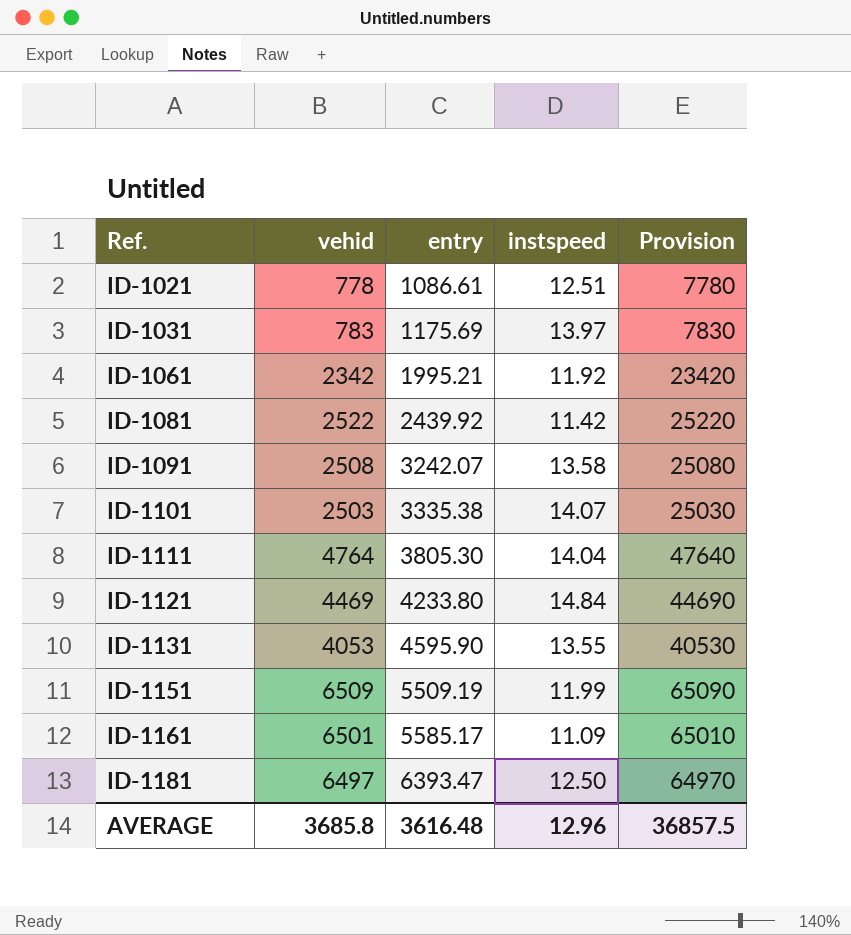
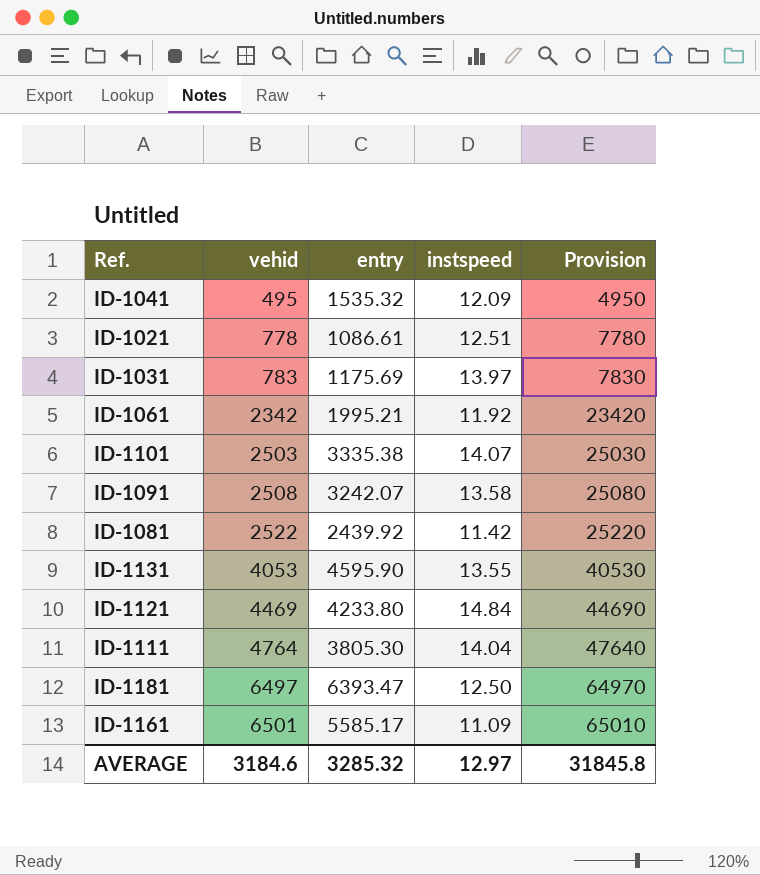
row order: Ref. ascending -> vehid ascending
row ID-1151: 6509 | 5509.19 | 11.99 | 65090 -> none
row ID-1041: none -> 495 | 1535.32 | 12.09 | 4950
AVERAGE | vehid: 3685.8 -> 3184.6
AVERAGE | entry: 3616.48 -> 3285.32
AVERAGE | instspeed: 12.96 -> 12.97
AVERAGE | Provision: 36857.5 -> 31845.8

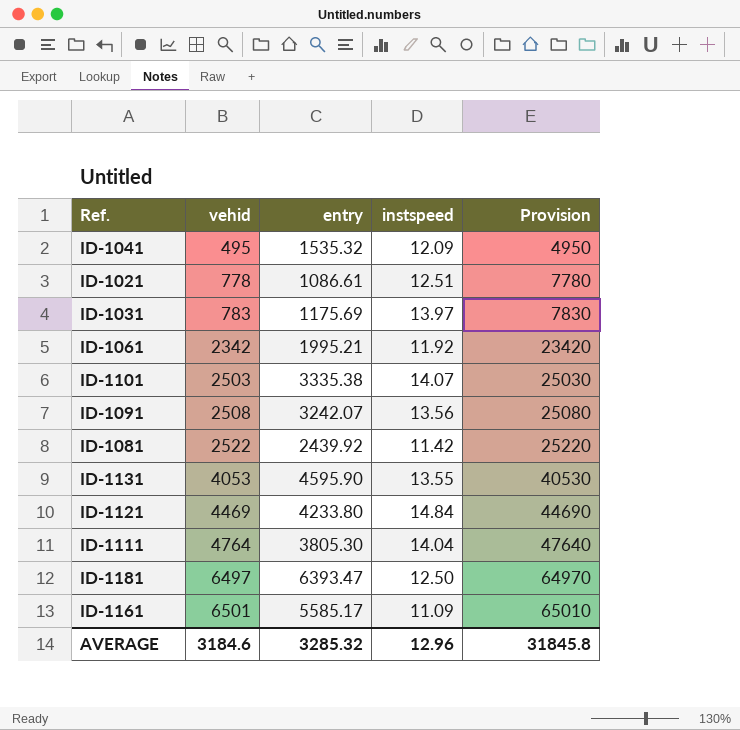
ID-1091 | instspeed: 13.58 -> 13.56
AVERAGE | instspeed: 12.97 -> 12.96

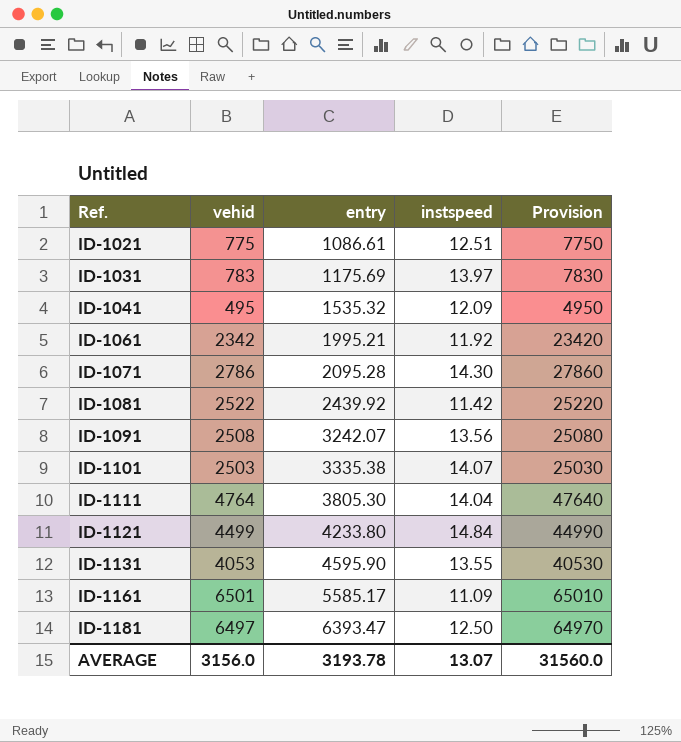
row order: vehid ascending -> Ref. ascending
ID-1021 | vehid: 778 -> 775
ID-1021 | Provision: 7780 -> 7750
row ID-1071: none -> 2786 | 2095.28 | 14.30 | 27860
ID-1121 | vehid: 4469 -> 4499
ID-1121 | Provision: 44690 -> 44990
AVERAGE | vehid: 3184.6 -> 3156.0
AVERAGE | entry: 3285.32 -> 3193.78
AVERAGE | instspeed: 12.96 -> 13.07
AVERAGE | Provision: 31845.8 -> 31560.0

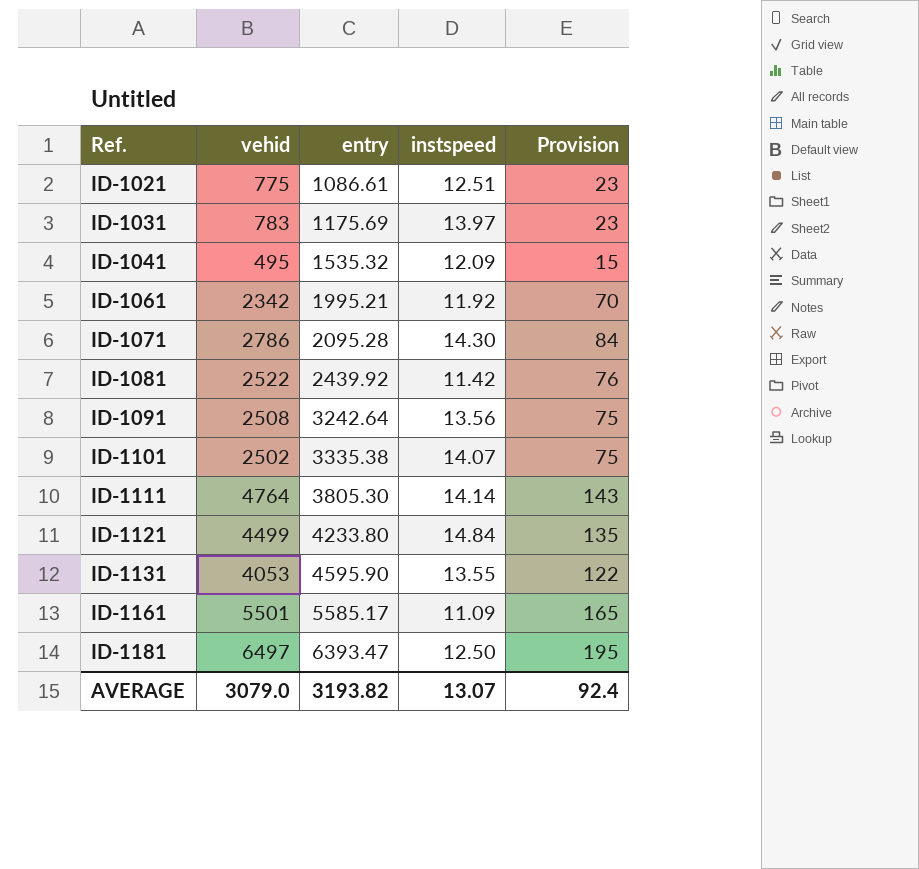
column Provision | formula: [vehid] * 10 -> [vehid] * 0.03
ID-1091 | entry: 3242.07 -> 3242.64
ID-1101 | vehid: 2503 -> 2502
ID-1111 | instspeed: 14.04 -> 14.14
ID-1161 | vehid: 6501 -> 5501
AVERAGE | vehid: 3156.0 -> 3079.0
AVERAGE | entry: 3193.78 -> 3193.82
AVERAGE | Provision: 31560.0 -> 92.4

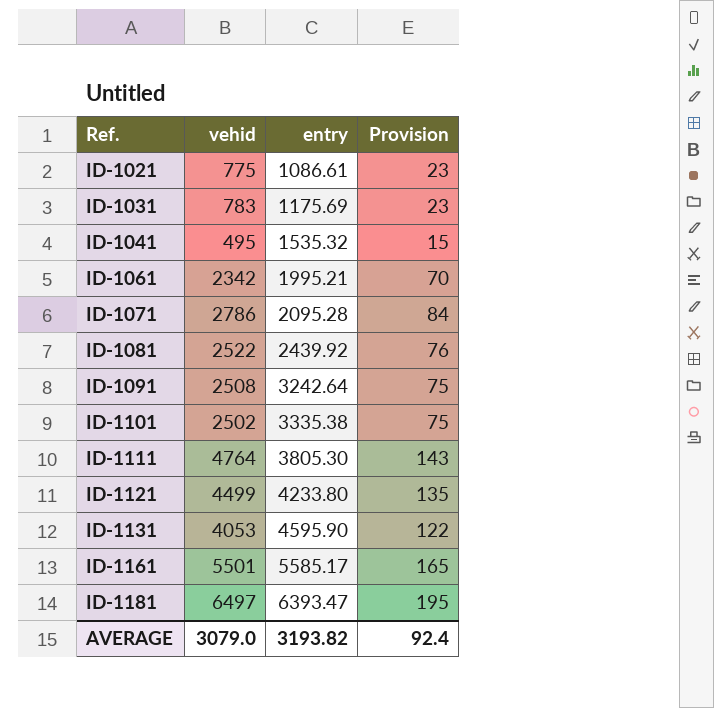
column instspeed | position: 4 -> none

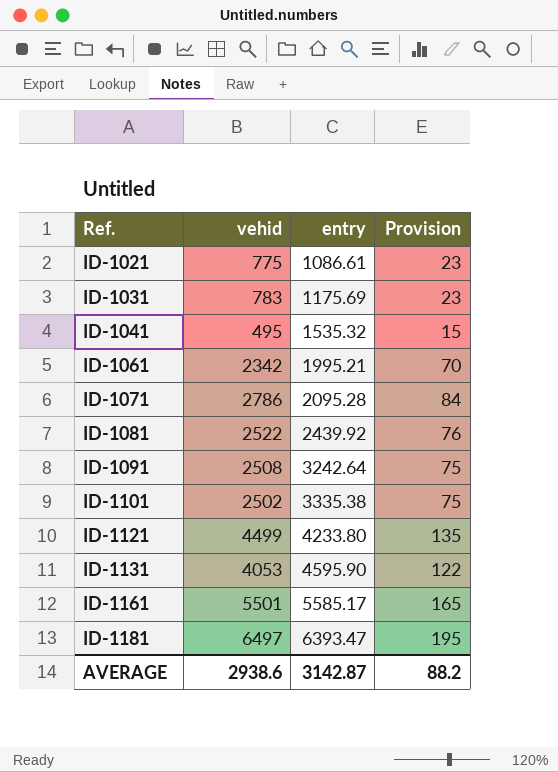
row ID-1111: 4764 | 3805.30 | 143 -> none
AVERAGE | vehid: 3079.0 -> 2938.6
AVERAGE | entry: 3193.82 -> 3142.87
AVERAGE | Provision: 92.4 -> 88.2

